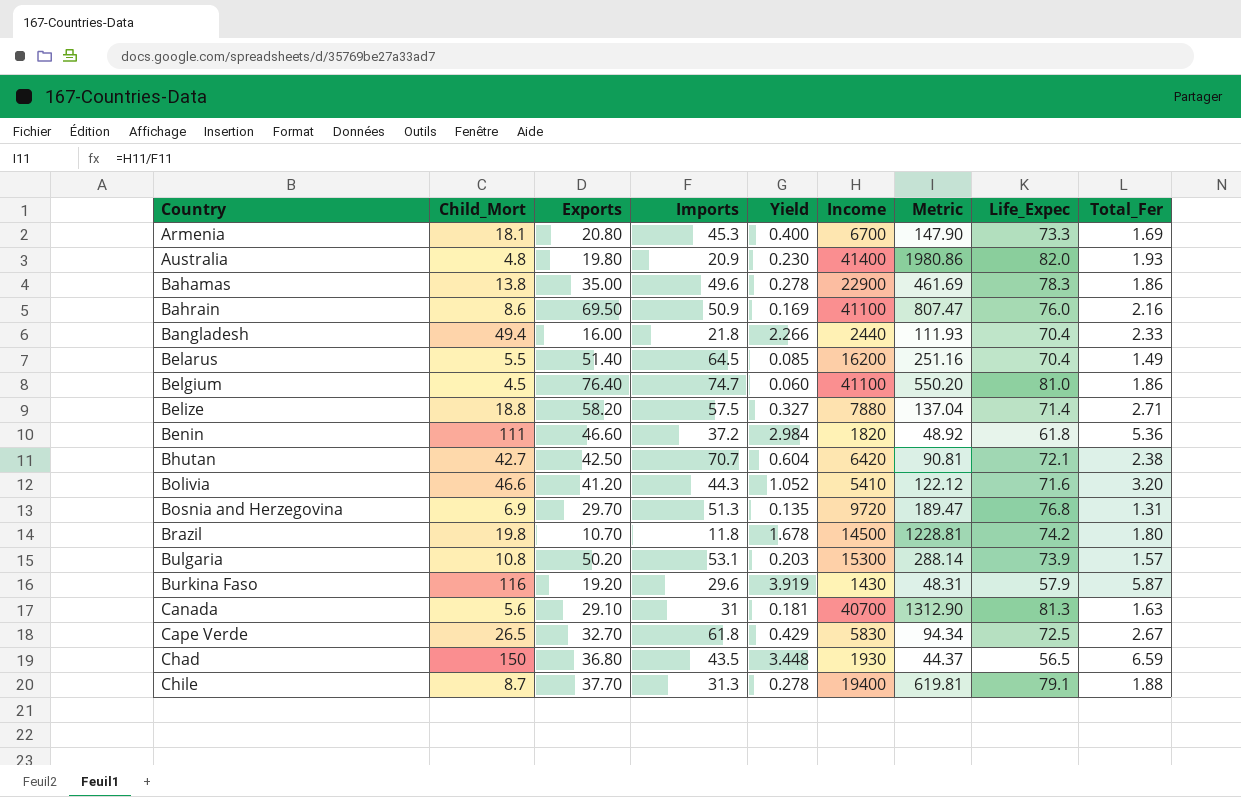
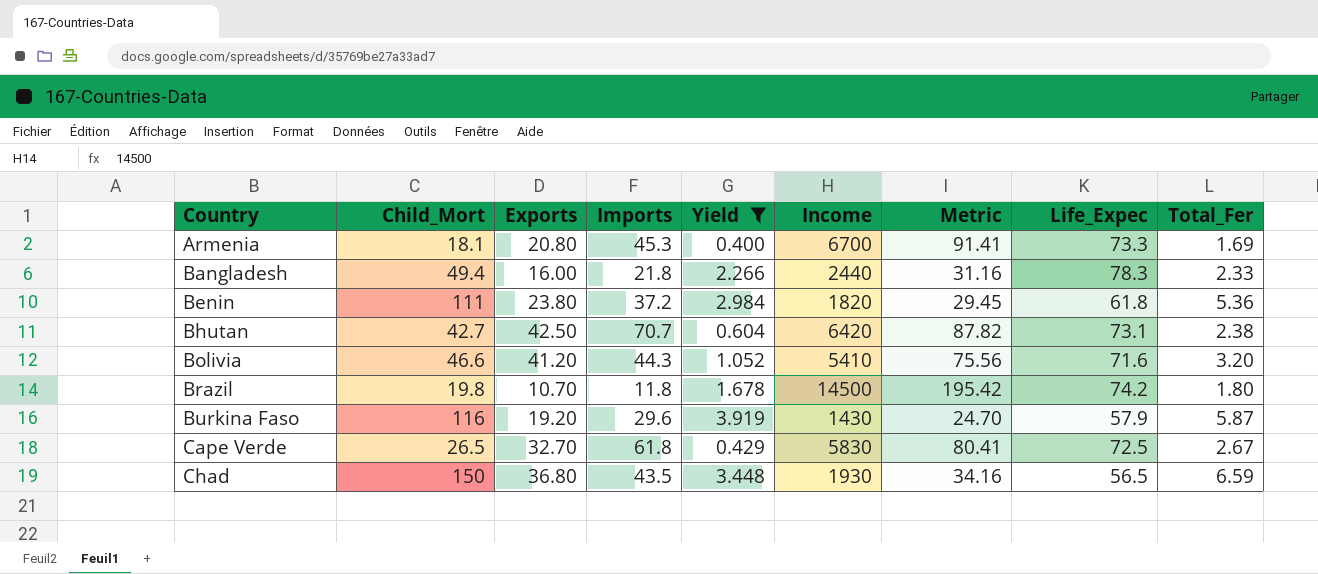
filter: none -> Yield >= 0.400
column Metric | formula: [Income] / [Imports] -> [Income] / [Life_Expec]
Bangladesh | Life_Expec: 70.4 -> 78.3
Benin | Exports: 46.60 -> 23.80
Bhutan | Life_Expec: 72.1 -> 73.1

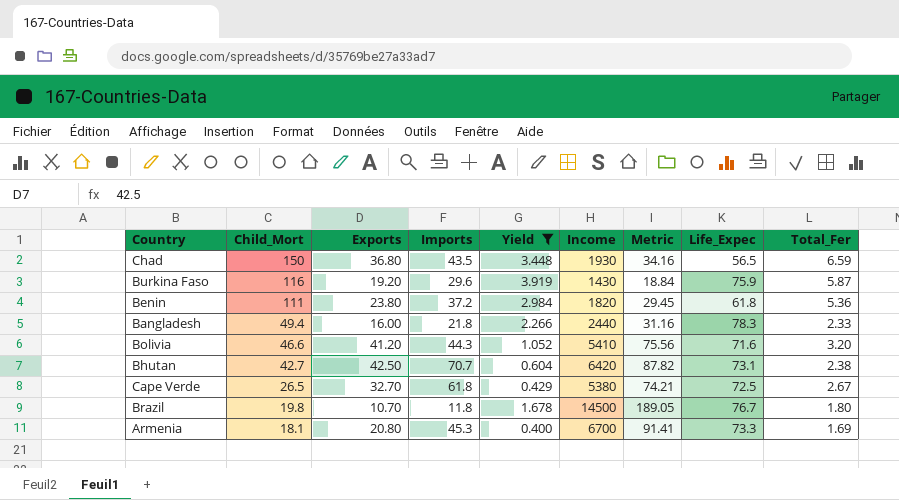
row order: Country ascending -> Child_Mort descending
Burkina Faso | Metric: 24.70 -> 18.84
Burkina Faso | Life_Expec: 57.9 -> 75.9
Cape Verde | Income: 5830 -> 5380
Cape Verde | Metric: 80.41 -> 74.21
Brazil | Metric: 195.42 -> 189.05
Brazil | Life_Expec: 74.2 -> 76.7

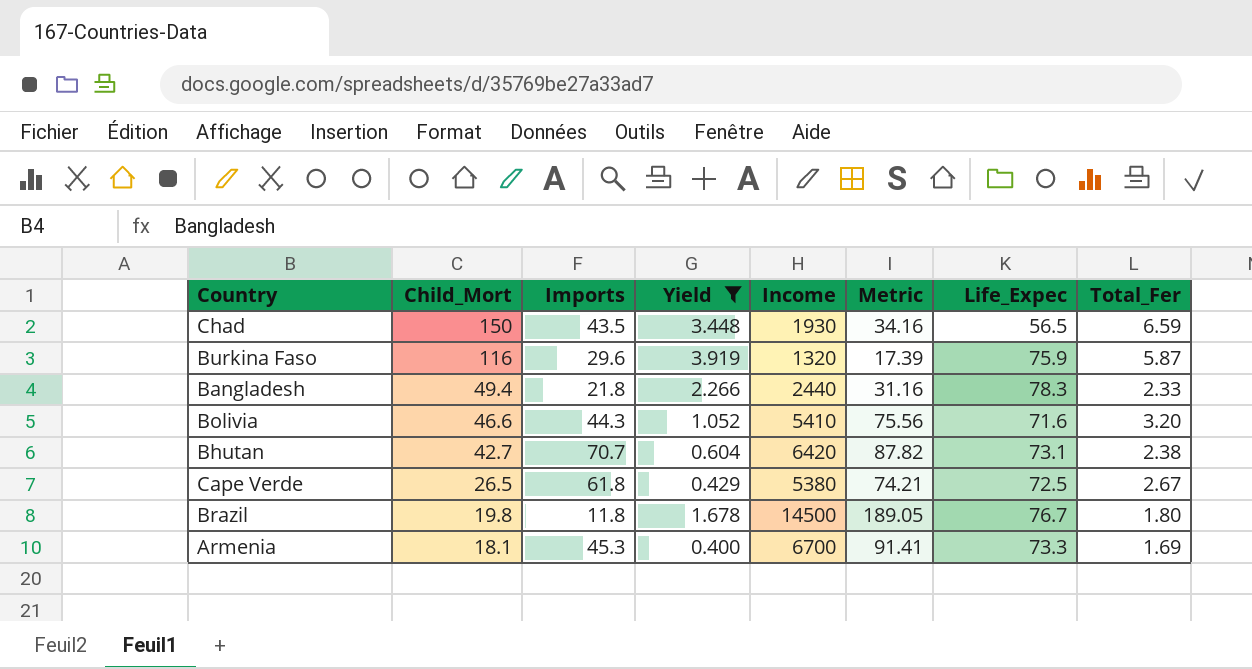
column Exports | position: 3 -> none
row Benin: 111 | 23.80 | 37.2 | 2.984 | 1820 | 29.45 | 61.8 | 5.36 -> none
Burkina Faso | Income: 1430 -> 1320
Burkina Faso | Metric: 18.84 -> 17.39

